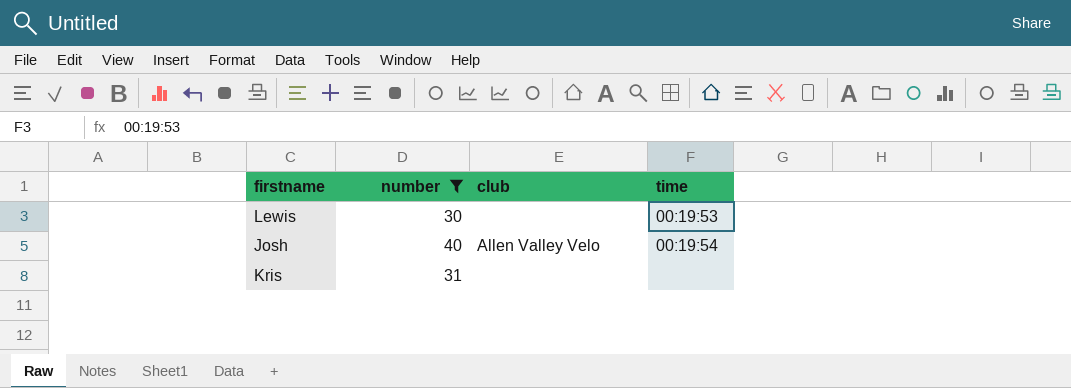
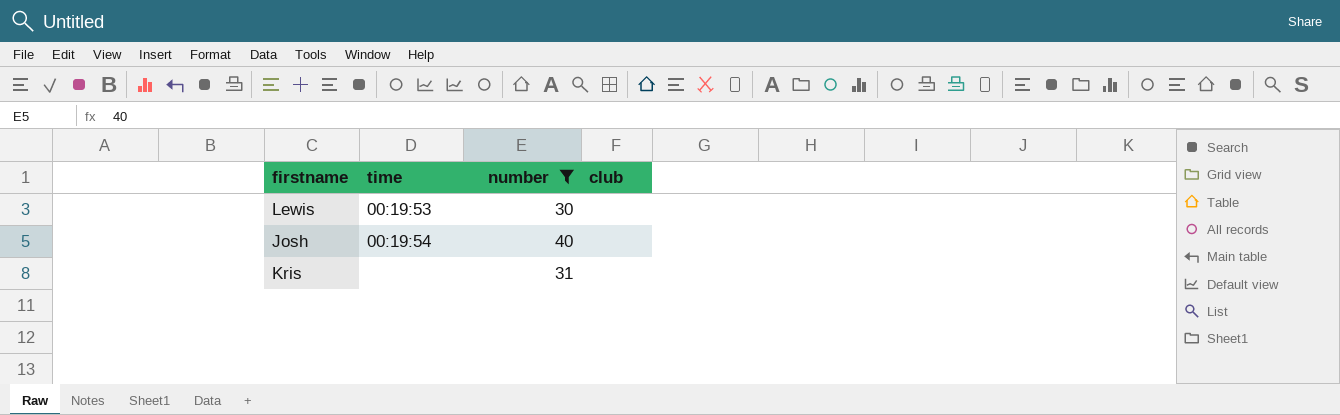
column time | position: 4 -> 2
Josh | club: Allen Valley Velo -> none

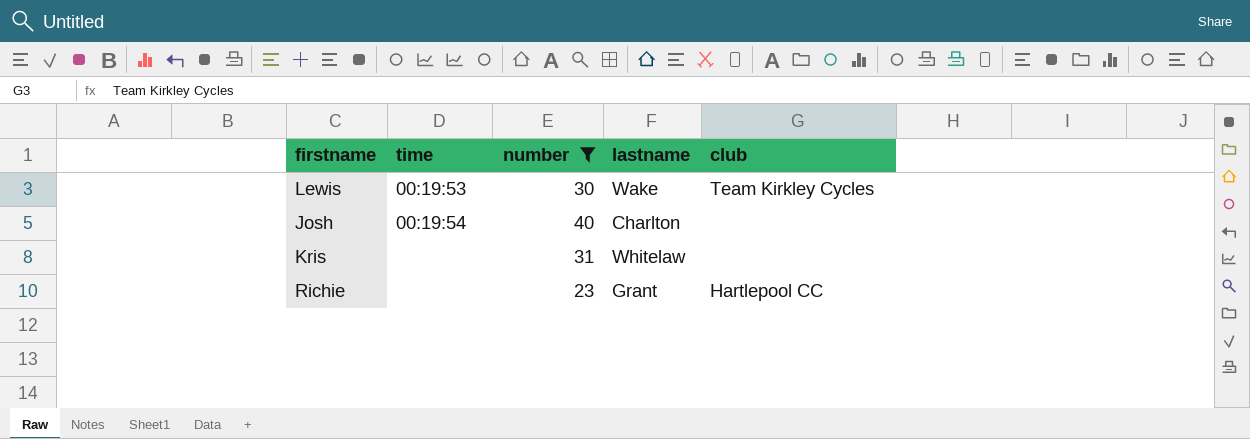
column lastname | position: none -> 4
Lewis | club: none -> Team Kirkley Cycles
row Richie: none -> none | 23 | Grant | Hartlepool CC

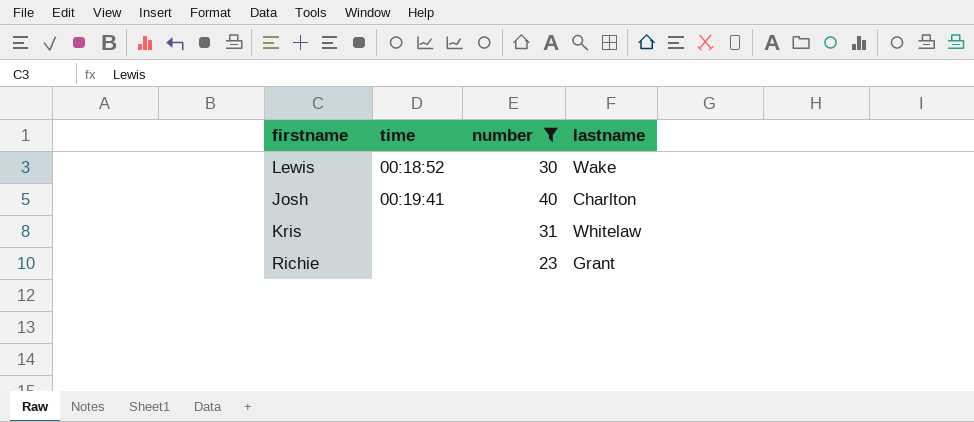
column club | position: 5 -> none
Lewis | time: 00:19:53 -> 00:18:52
Josh | time: 00:19:54 -> 00:19:41

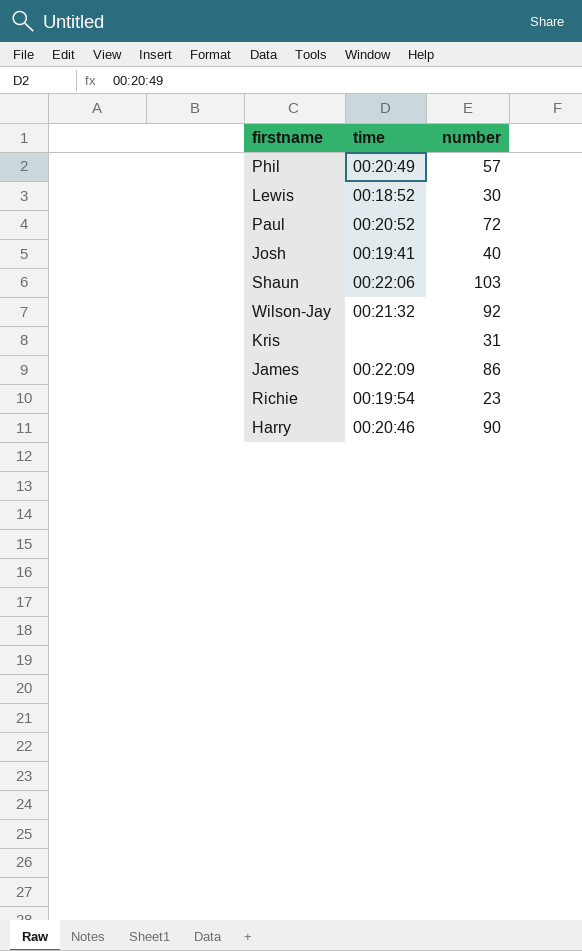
filter: number <= 40 -> none
column lastname | position: 4 -> none
Richie | time: none -> 00:19:54

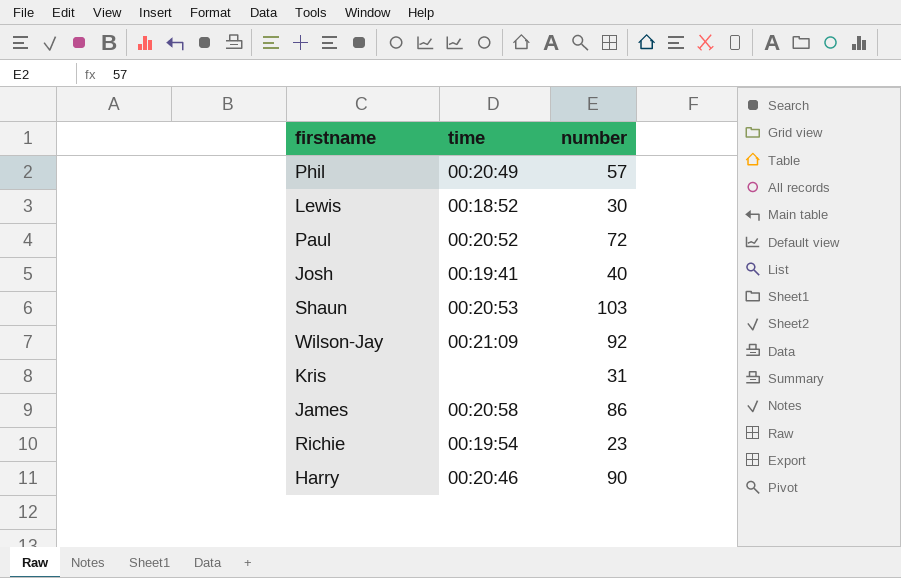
Shaun | time: 00:22:06 -> 00:20:53
Wilson-Jay | time: 00:21:32 -> 00:21:09
James | time: 00:22:09 -> 00:20:58

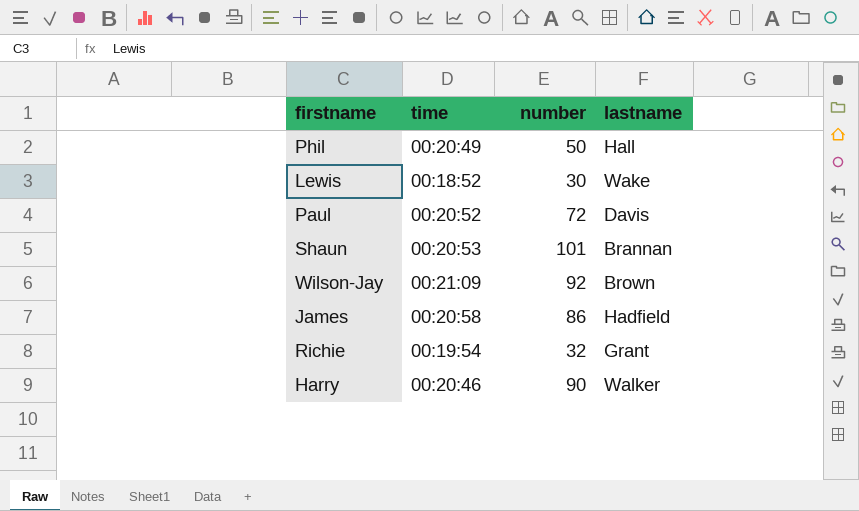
column lastname | position: none -> 4
row Josh: 00:19:41 | 40 -> none
row Kris: none | 31 -> none
Phil | number: 57 -> 50
Shaun | number: 103 -> 101
Richie | number: 23 -> 32

